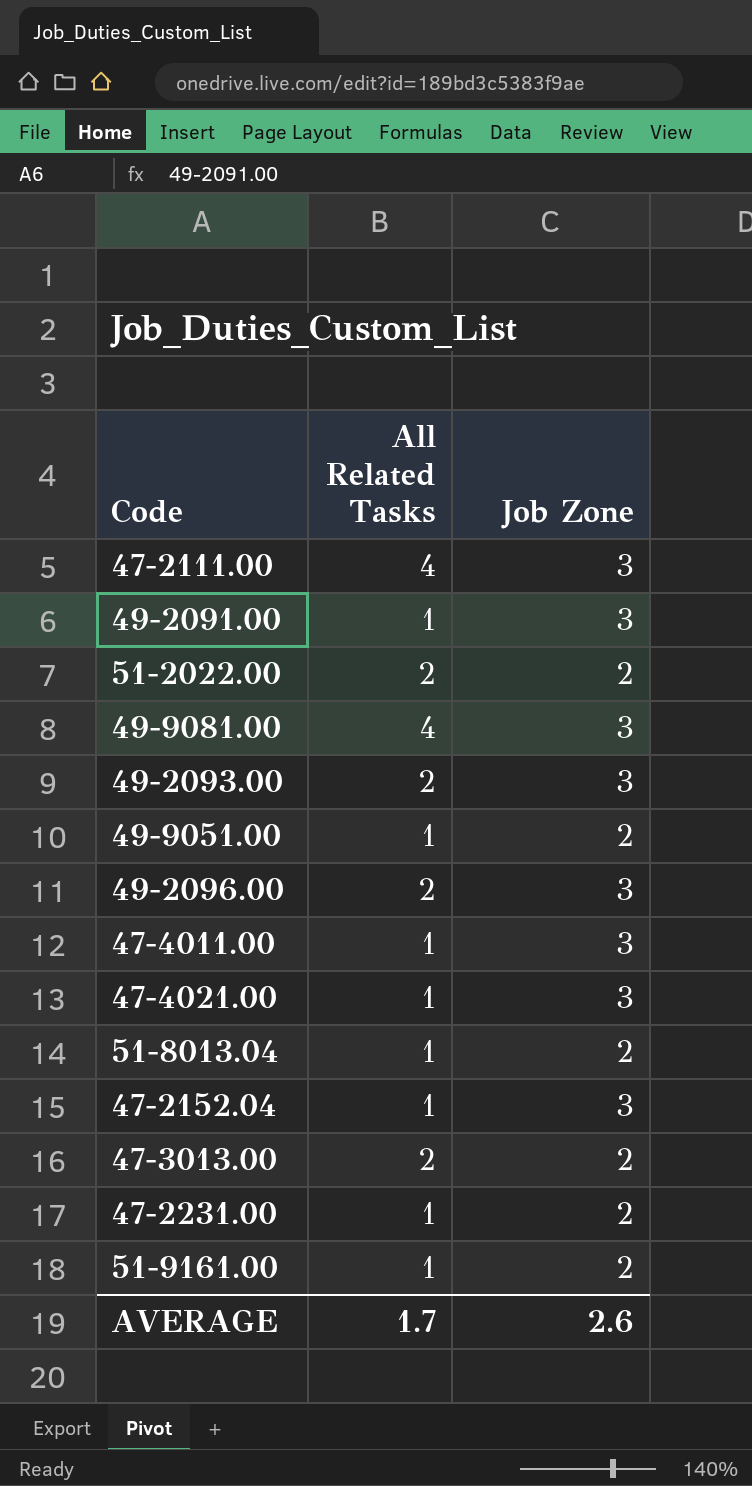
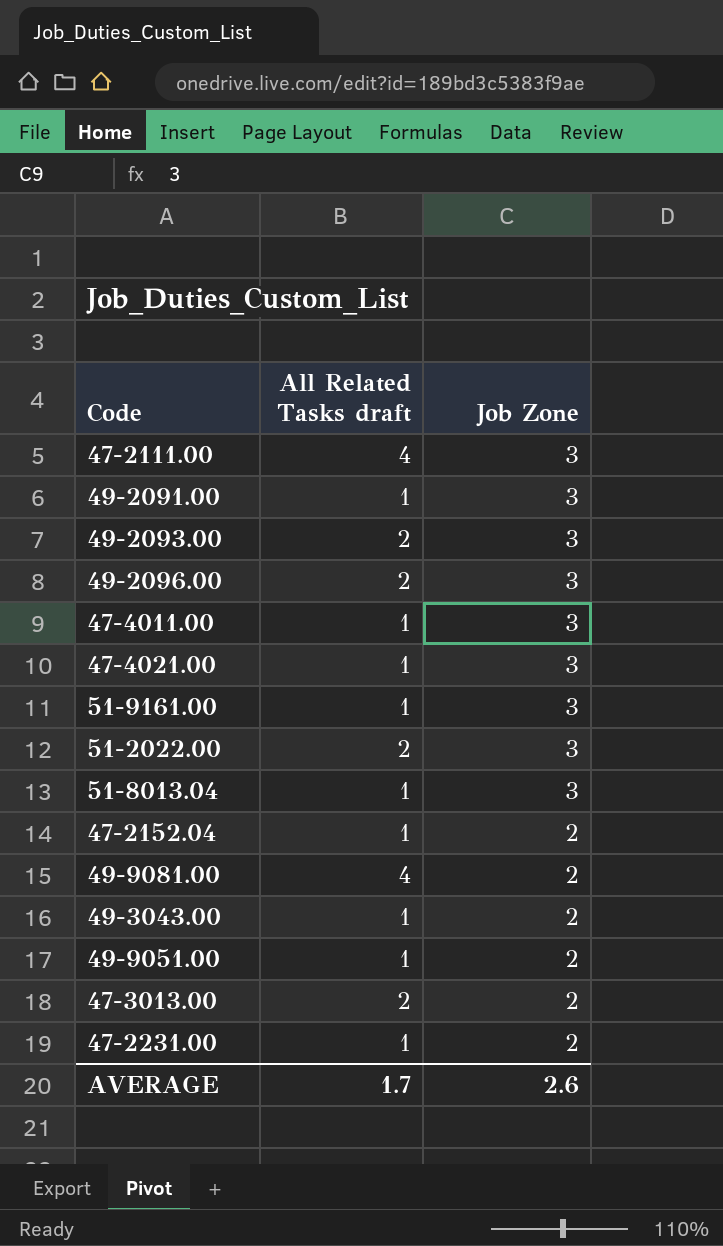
row order: none -> Job Zone descending
column name: All Related Tasks -> All Related Tasks draft
51-9161.00 | Job Zone: 2 -> 3
51-2022.00 | Job Zone: 2 -> 3
51-8013.04 | Job Zone: 2 -> 3
47-2152.04 | Job Zone: 3 -> 2
49-9081.00 | Job Zone: 3 -> 2
row 49-3043.00: none -> 1 | 2

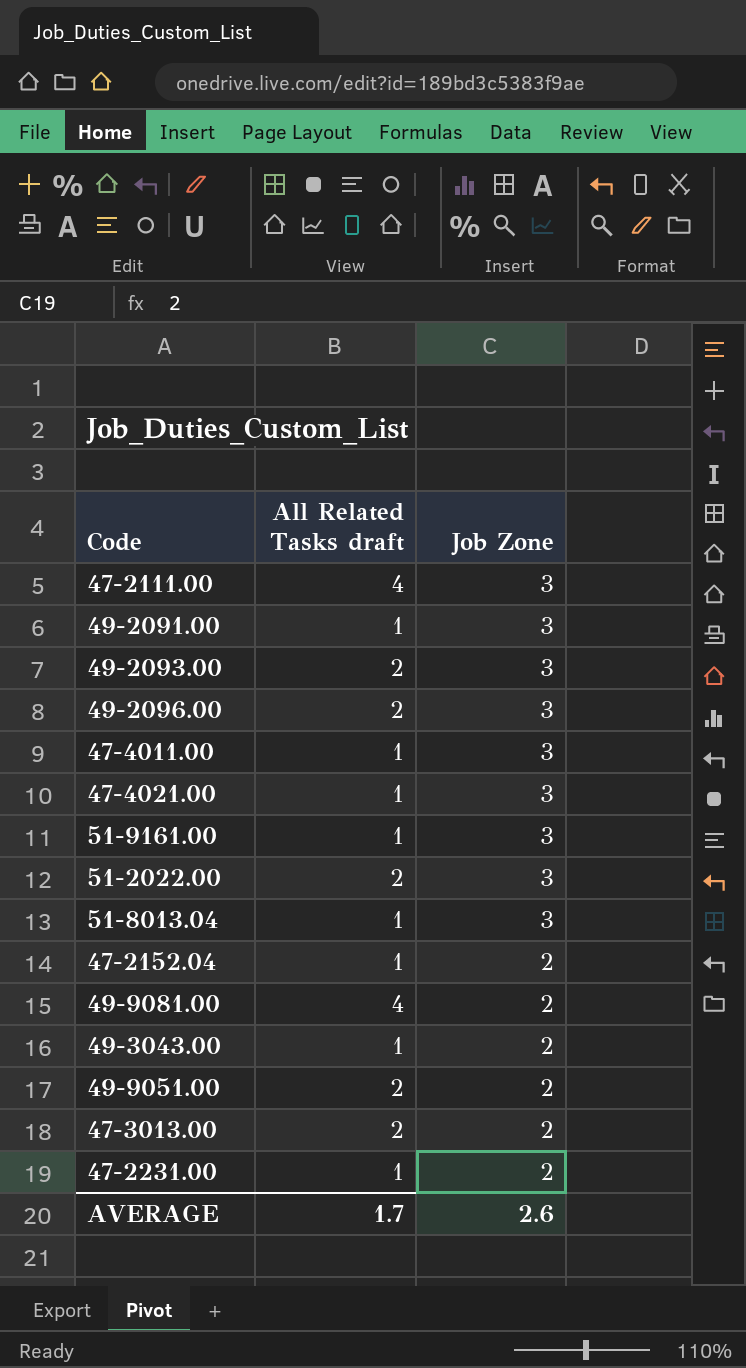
49-9051.00 | All Related Tasks draft: 1 -> 2

